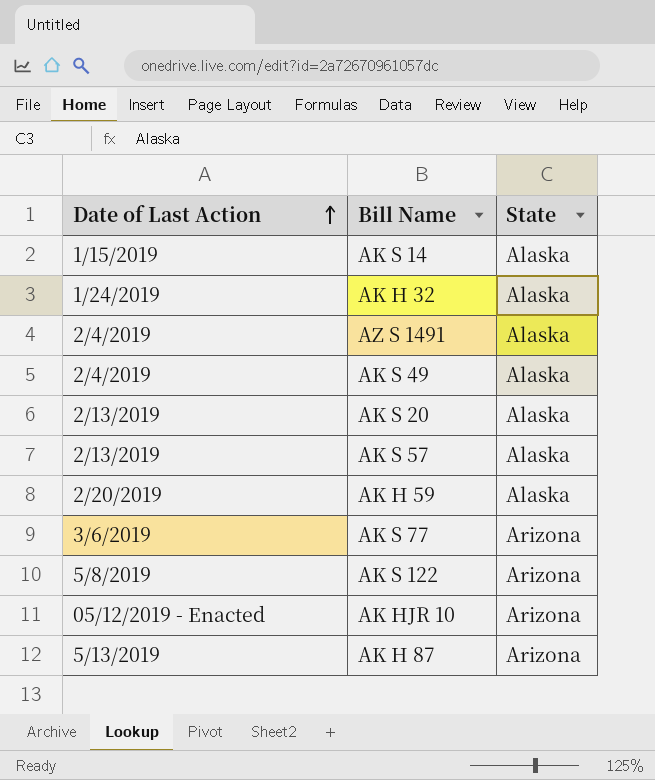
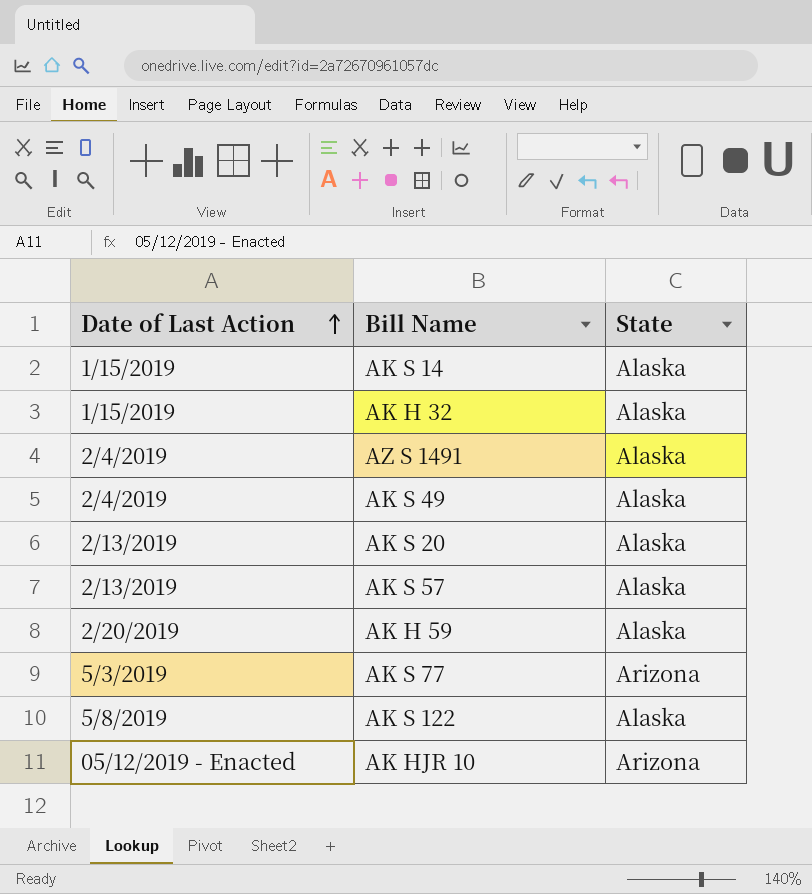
row AK H 87: 5/13/2019 | Arizona -> none
AK H 32 | Date of Last Action: 1/24/2019 -> 1/15/2019
AK S 77 | Date of Last Action: 3/6/2019 -> 5/3/2019
AK S 122 | State: Arizona -> Alaska

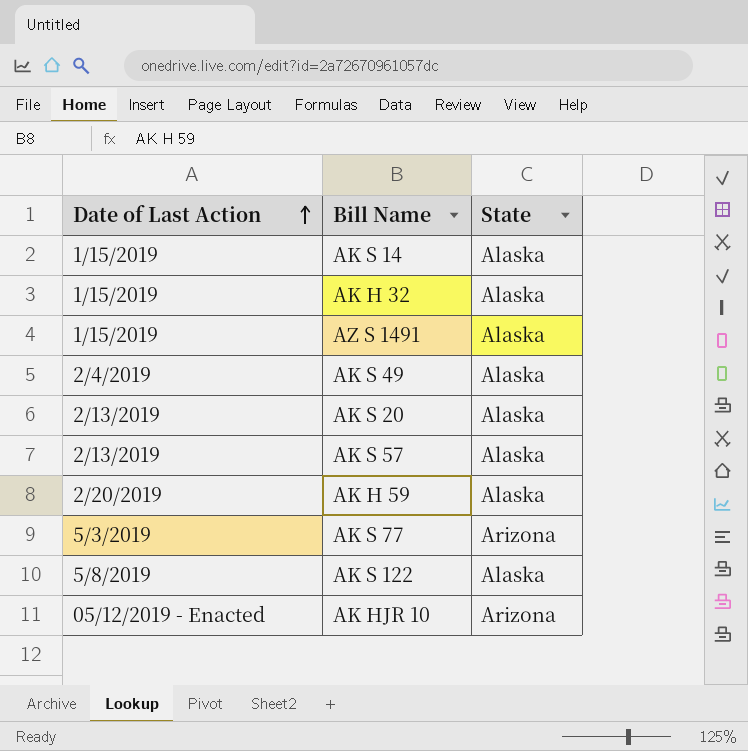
AZ S 1491 | Date of Last Action: 2/4/2019 -> 1/15/2019

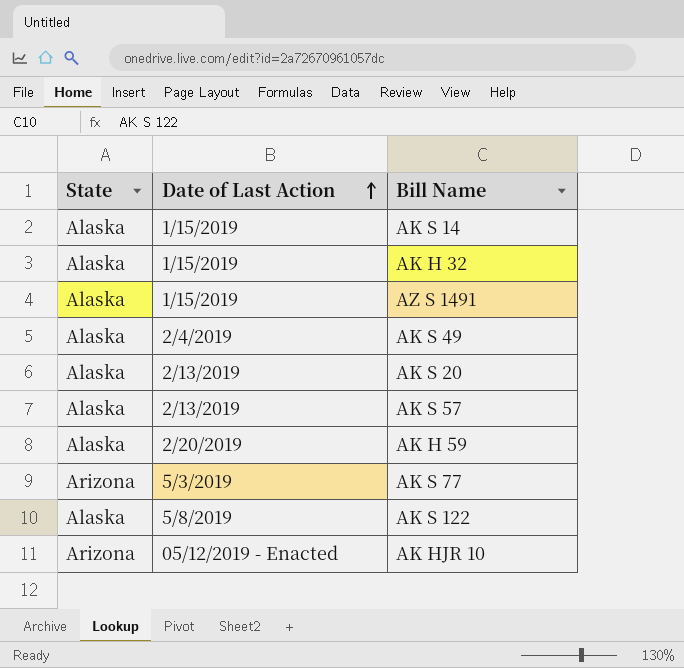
column State | position: 3 -> 1

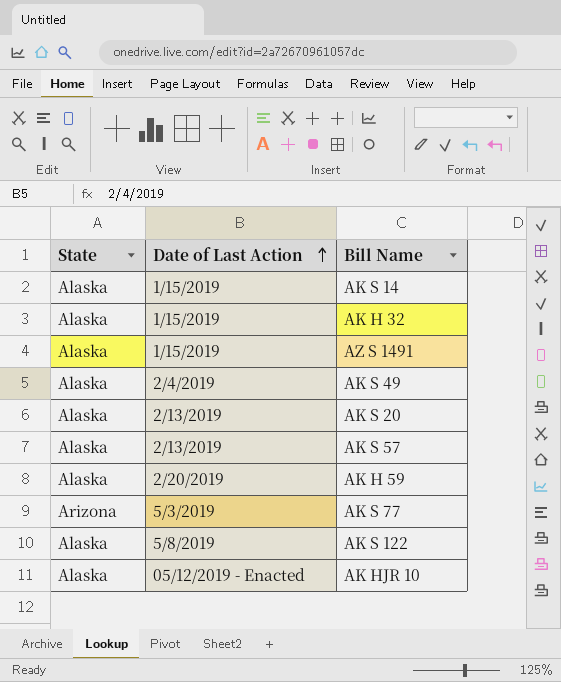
AK HJR 10 | State: Arizona -> Alaska

